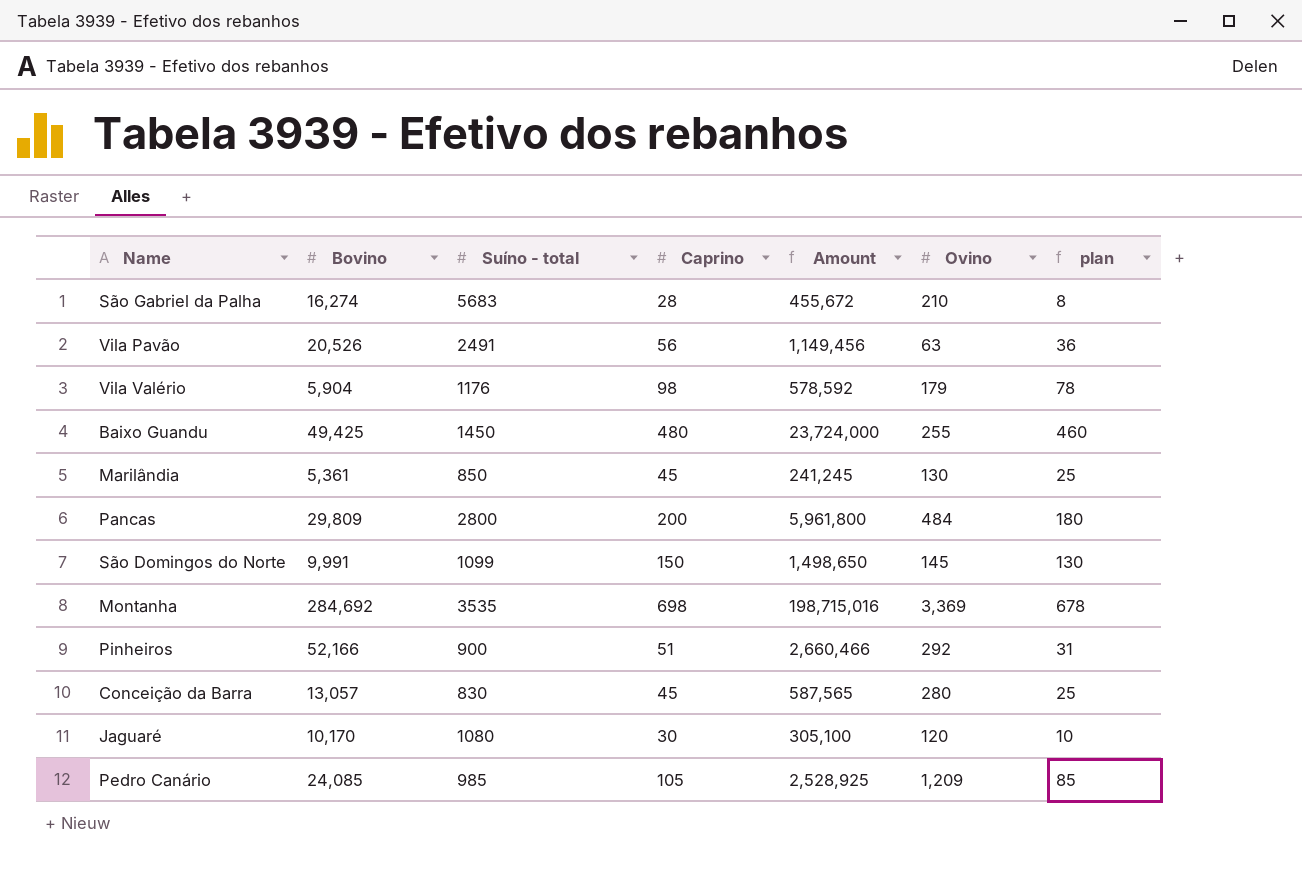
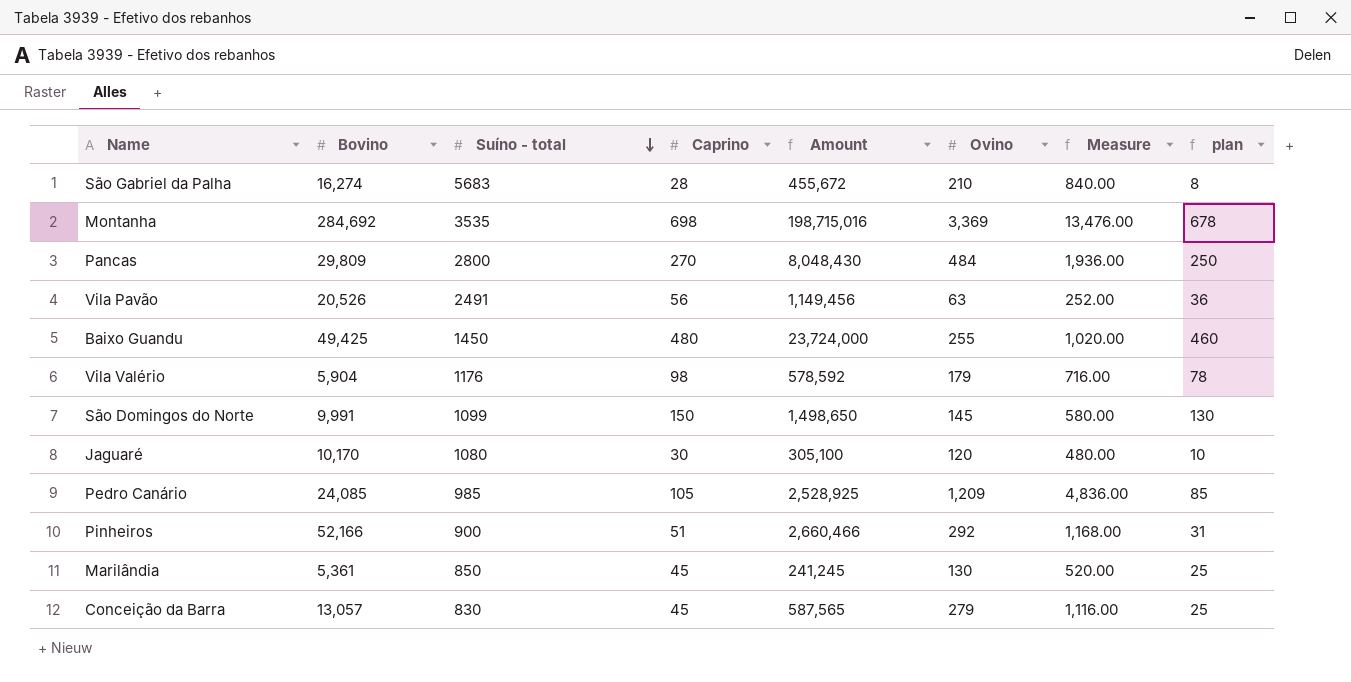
row order: none -> Suíno - total descending
column Measure | formula: none -> [Ovino] * 4
Pancas | Caprino: 200 -> 270
Pancas | Amount: 5,961,800 -> 8,048,430
Pancas | plan: 180 -> 250
Conceição da Barra | Ovino: 280 -> 279

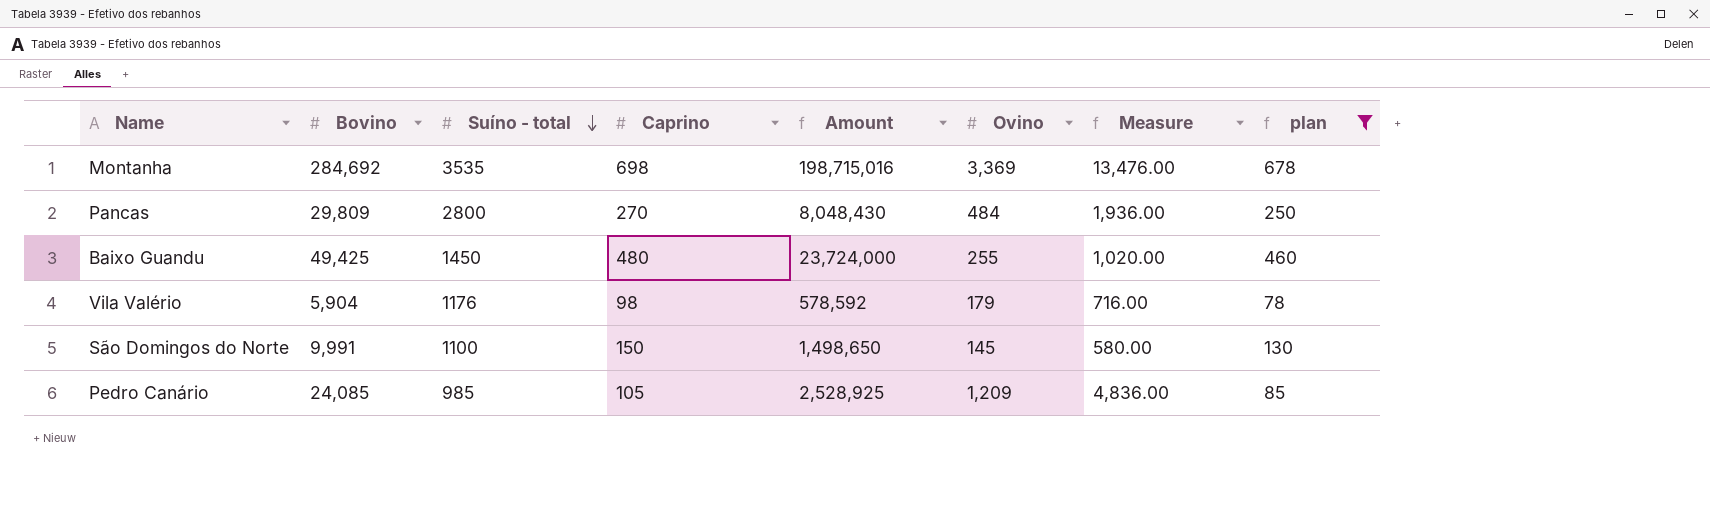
filter: none -> plan >= 78
São Domingos do Norte | Suíno - total: 1099 -> 1100

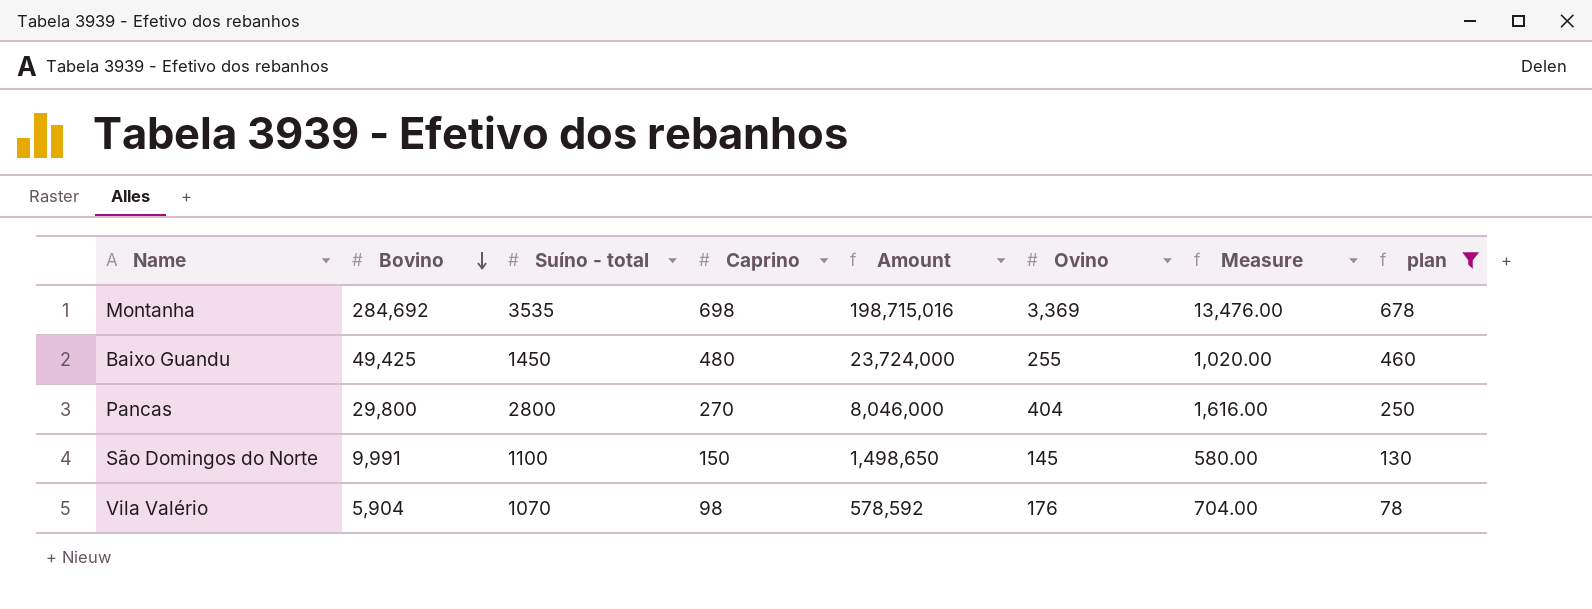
row order: Suíno - total descending -> Bovino descending
row Pedro Canário: 24,085 | 985 | 105 | 2,528,925 | 1,209 | 4,836.00 | 85 -> none
Pancas | Bovino: 29,809 -> 29,800
Pancas | Amount: 8,048,430 -> 8,046,000
Pancas | Ovino: 484 -> 404
Pancas | Measure: 1,936.00 -> 1,616.00
Vila Valério | Suíno - total: 1176 -> 1070
Vila Valério | Ovino: 179 -> 176
Vila Valério | Measure: 716.00 -> 704.00

